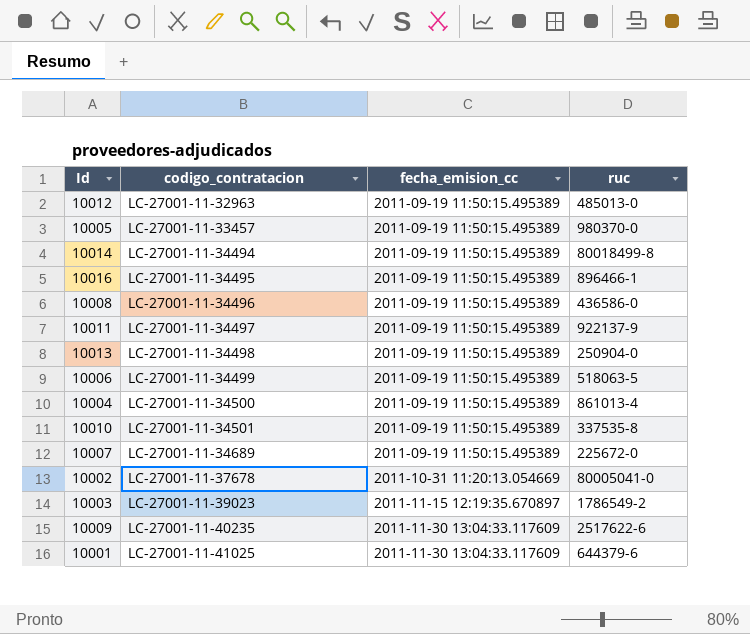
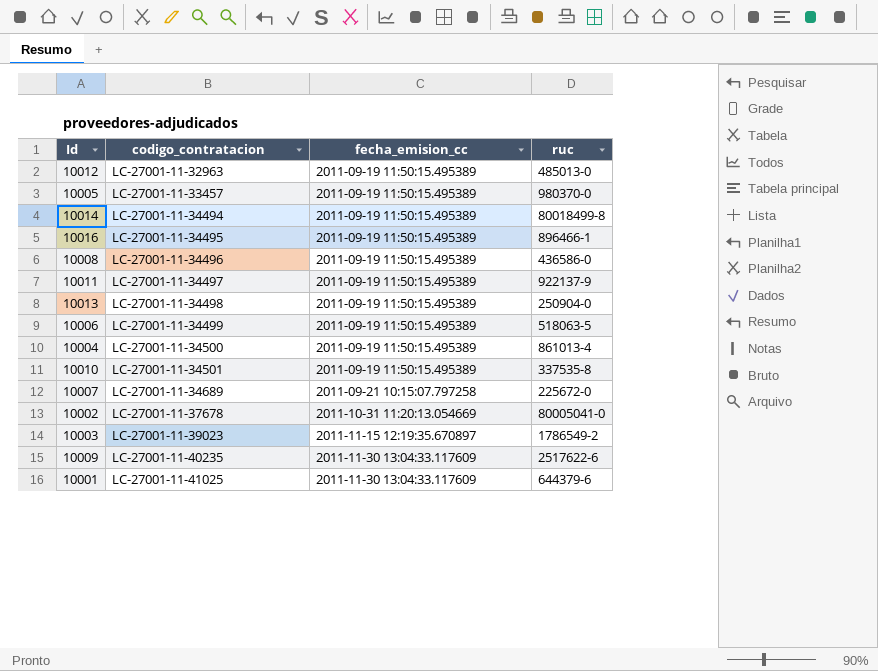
10007 | fecha_emision_cc: 2011-09-19 11:50:15.495389 -> 2011-09-21 10:15:07.797258

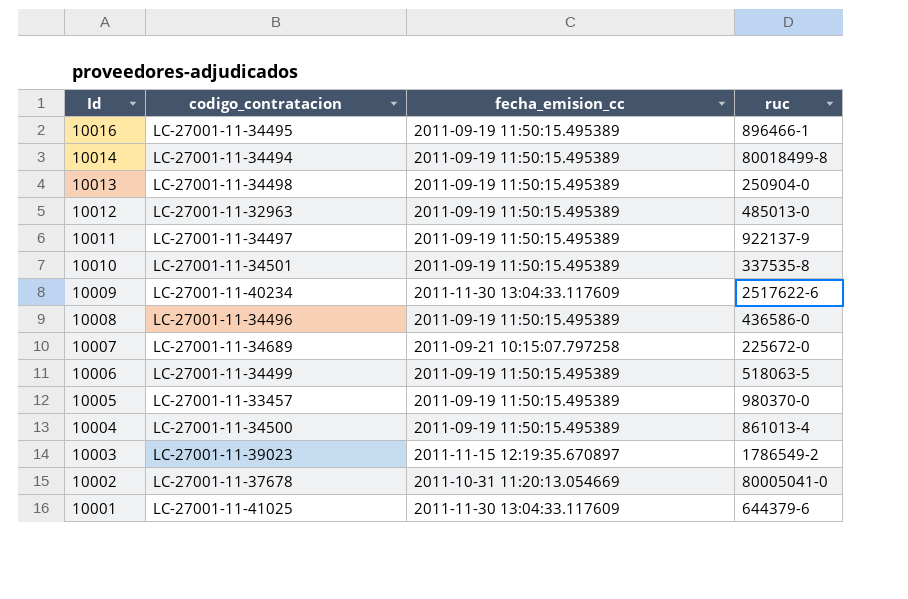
row order: codigo_contratacion ascending -> Id descending
10009 | codigo_contratacion: LC-27001-11-40235 -> LC-27001-11-40234

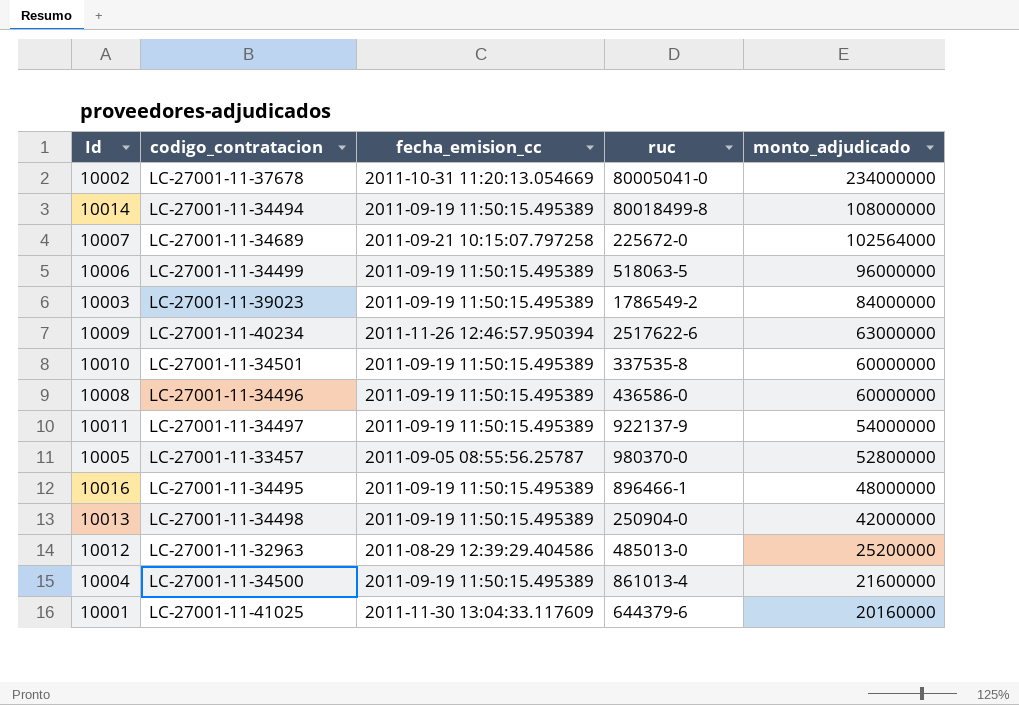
row order: Id descending -> monto_adjudicado descending
column monto_adjudicado | position: none -> 5
10003 | fecha_emision_cc: 2011-11-15 12:19:35.670897 -> 2011-09-19 11:50:15.495389
10009 | fecha_emision_cc: 2011-11-30 13:04:33.117609 -> 2011-11-26 12:46:57.950394
10005 | fecha_emision_cc: 2011-09-19 11:50:15.495389 -> 2011-09-05 08:55:56.25787
10012 | fecha_emision_cc: 2011-09-19 11:50:15.495389 -> 2011-08-29 12:39:29.404586

